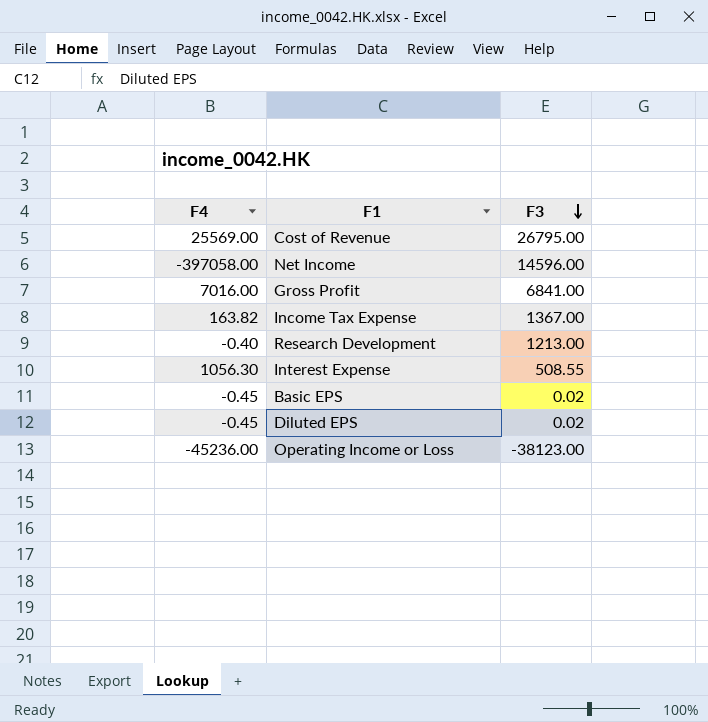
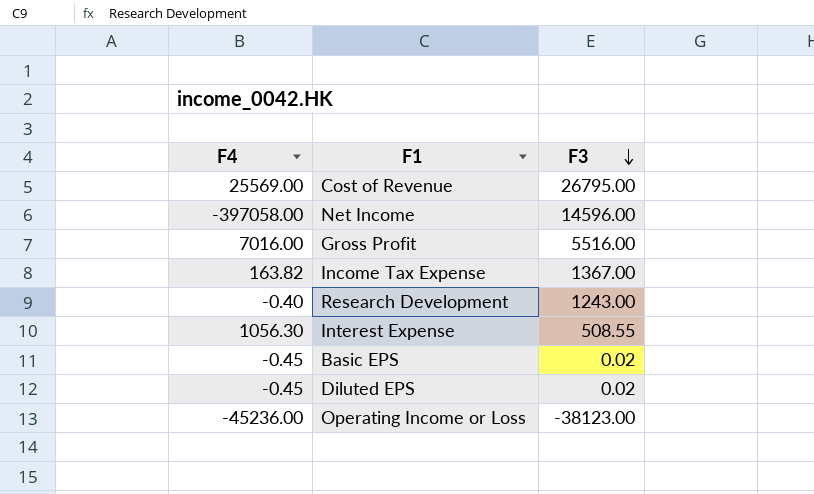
Gross Profit | F3: 6841.00 -> 5516.00
Research Development | F3: 1213.00 -> 1243.00

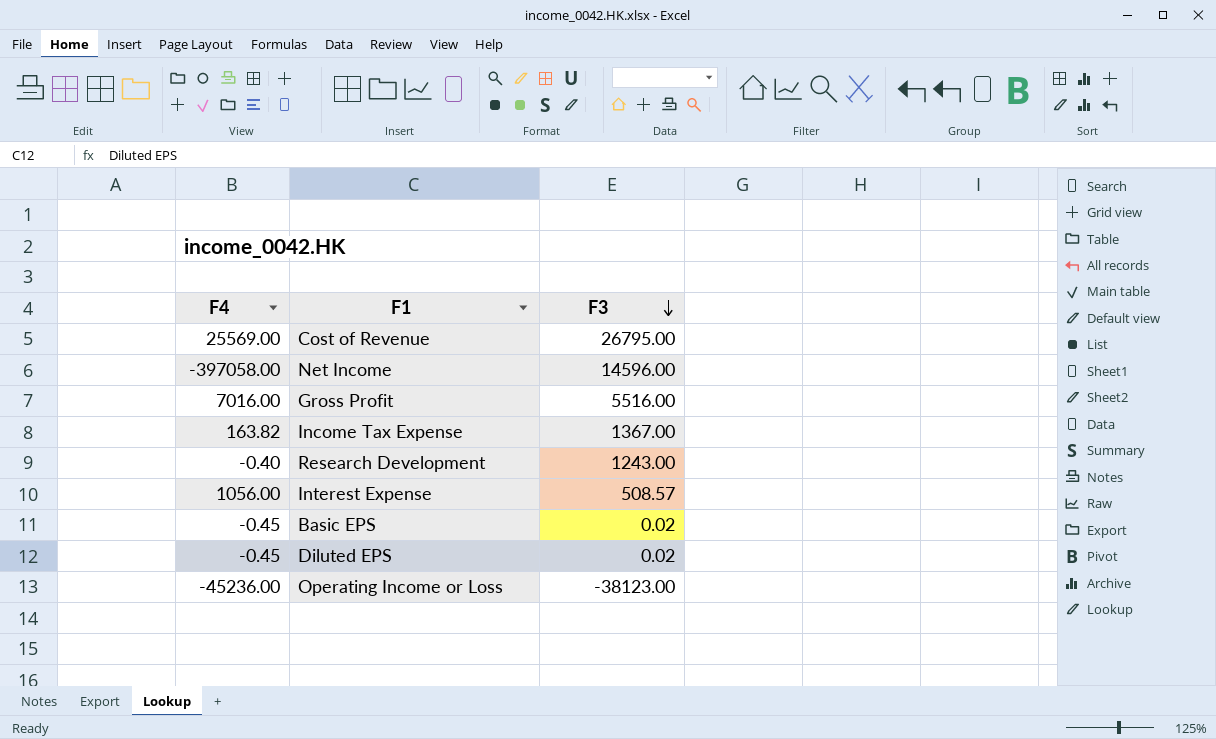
Interest Expense | F4: 1056.30 -> 1056.00
Interest Expense | F3: 508.55 -> 508.57

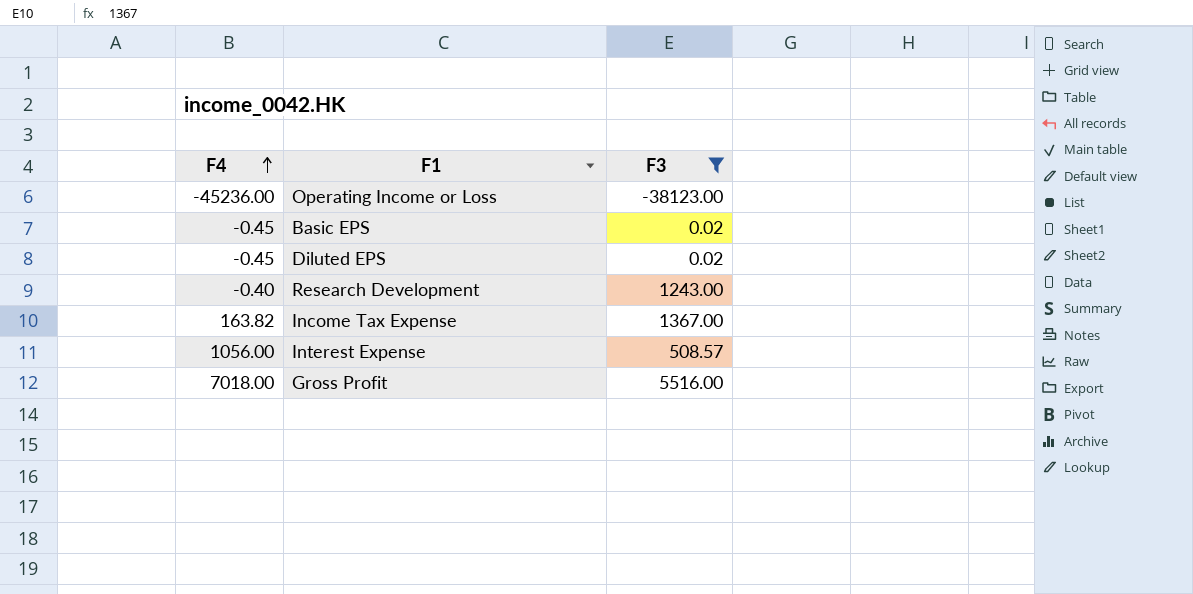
filter: none -> F3 <= 5516.00
row order: F3 descending -> F4 ascending
Gross Profit | F4: 7016.00 -> 7018.00

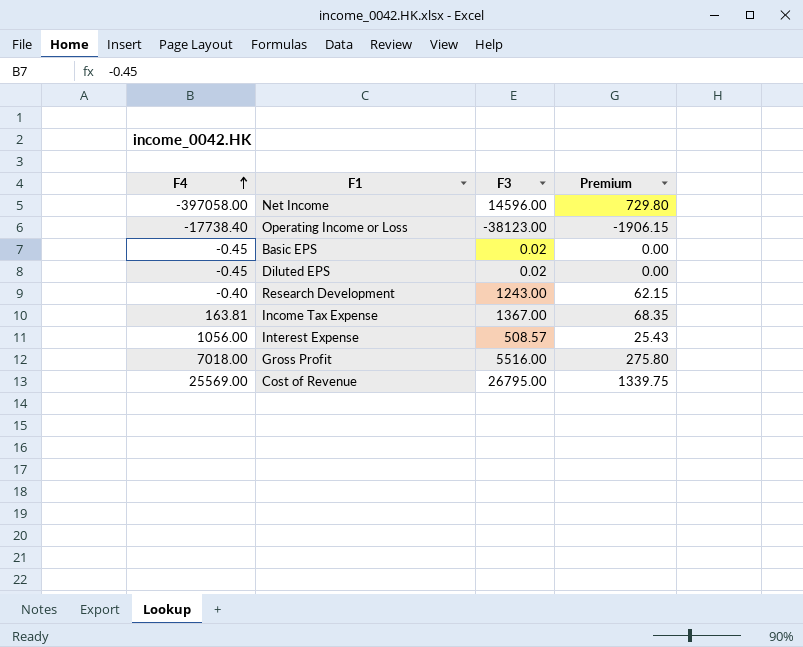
filter: F3 <= 5516.00 -> none
column Premium | formula: none -> [F3] * 0.05
Operating Income or Loss | F4: -45236.00 -> -17738.40
Income Tax Expense | F4: 163.82 -> 163.81

